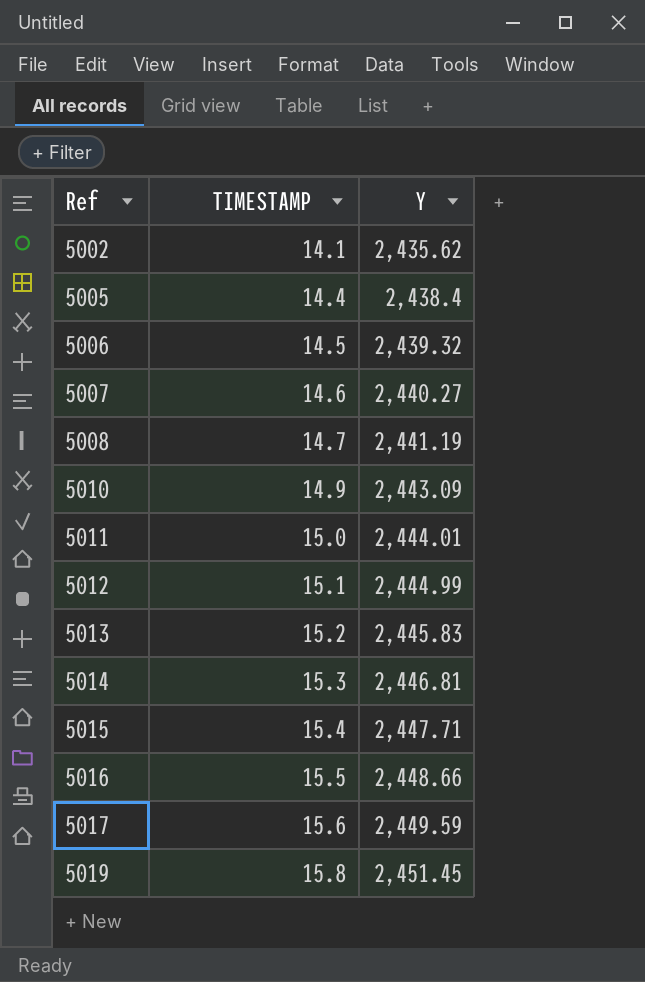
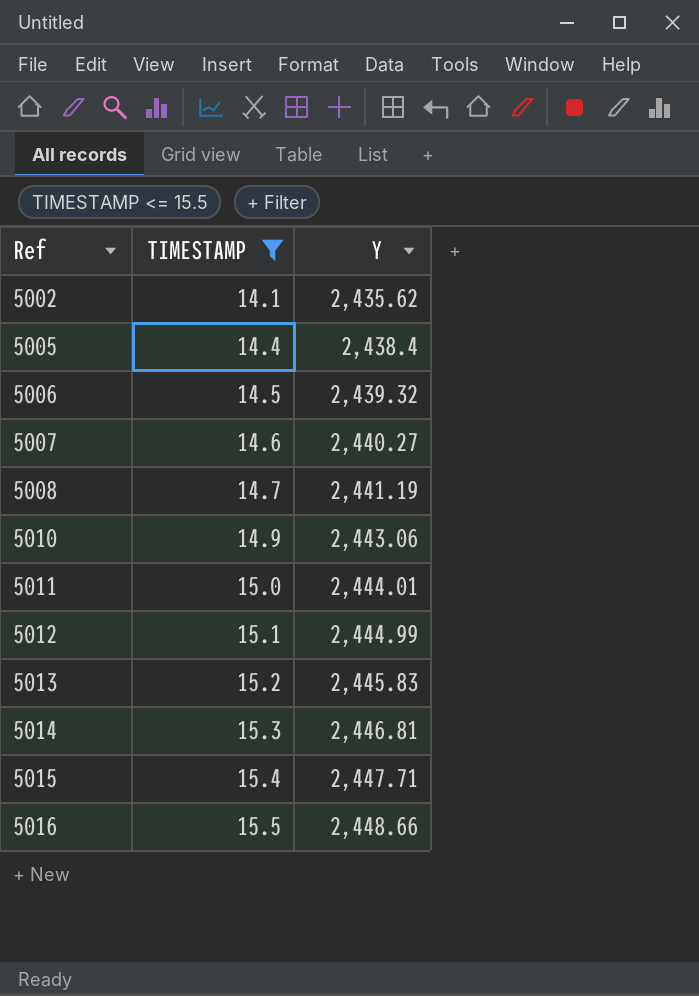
filter: none -> TIMESTAMP <= 15.5
5010 | Y: 2,443.09 -> 2,443.06

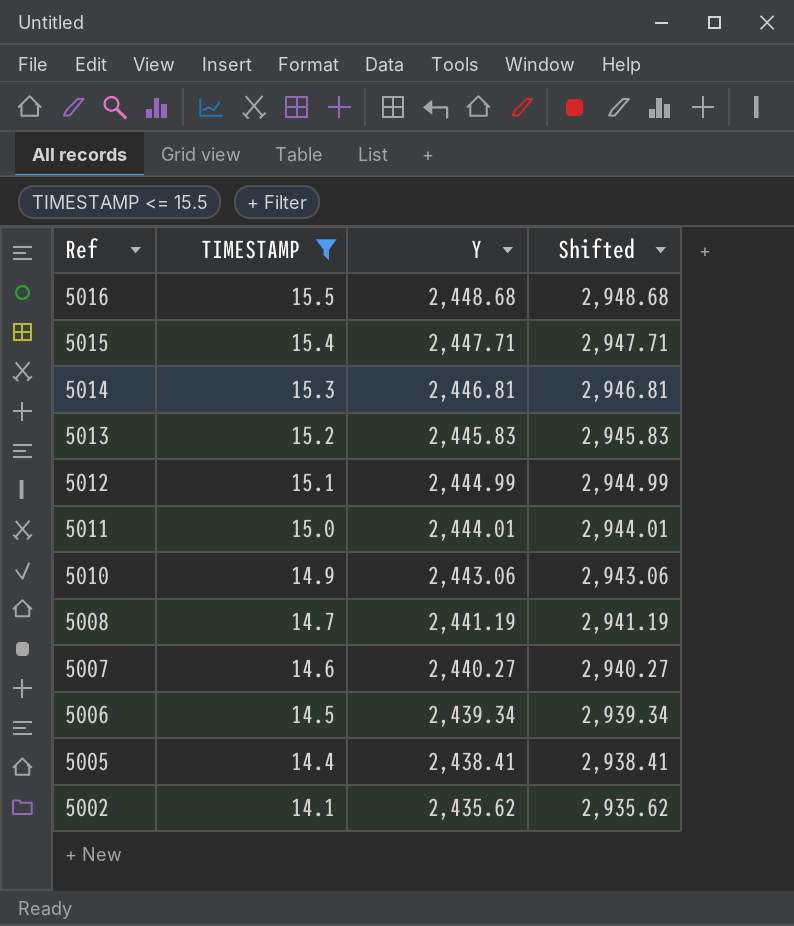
row order: Ref ascending -> Ref descending
column Shifted | formula: none -> [Y] + 500
5016 | Y: 2,448.66 -> 2,448.68
5006 | Y: 2,439.32 -> 2,439.34
5005 | Y: 2,438.4 -> 2,438.41

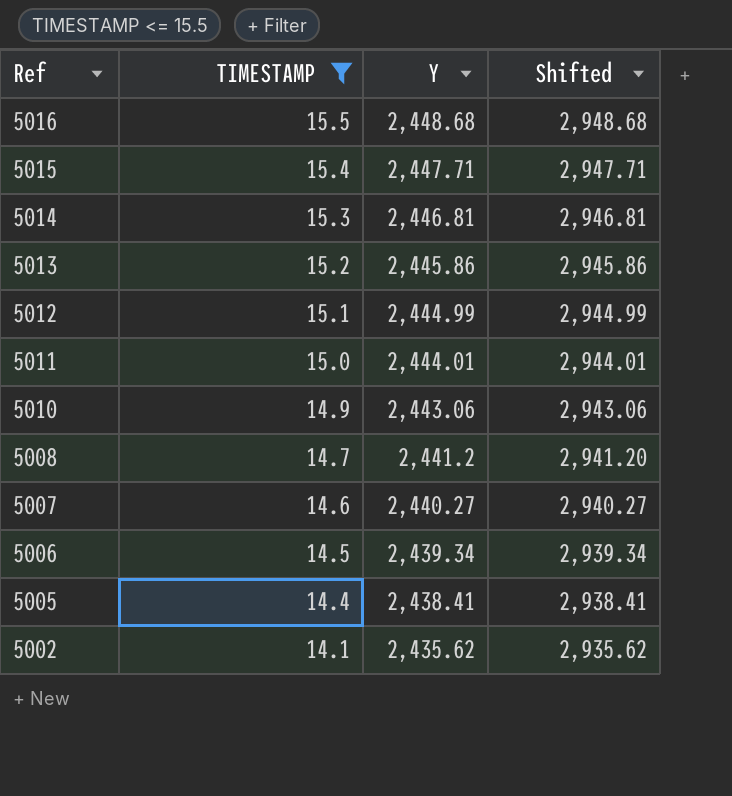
5013 | Y: 2,445.83 -> 2,445.86
5013 | Shifted: 2,945.83 -> 2,945.86
5008 | Y: 2,441.19 -> 2,441.2
5008 | Shifted: 2,941.19 -> 2,941.20

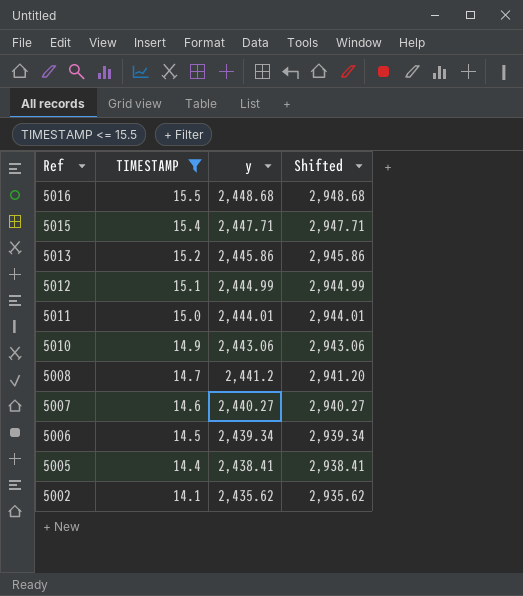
column name: Y -> y
row 5014: 15.3 | 2,446.81 | 2,946.81 -> none

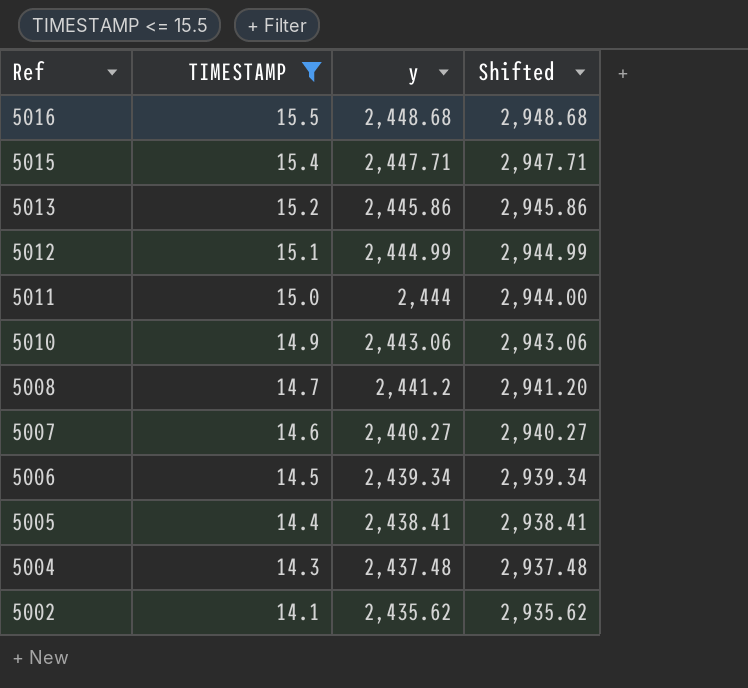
5011 | y: 2,444.01 -> 2,444
5011 | Shifted: 2,944.01 -> 2,944.00
row 5004: none -> 14.3 | 2,437.48 | 2,937.48

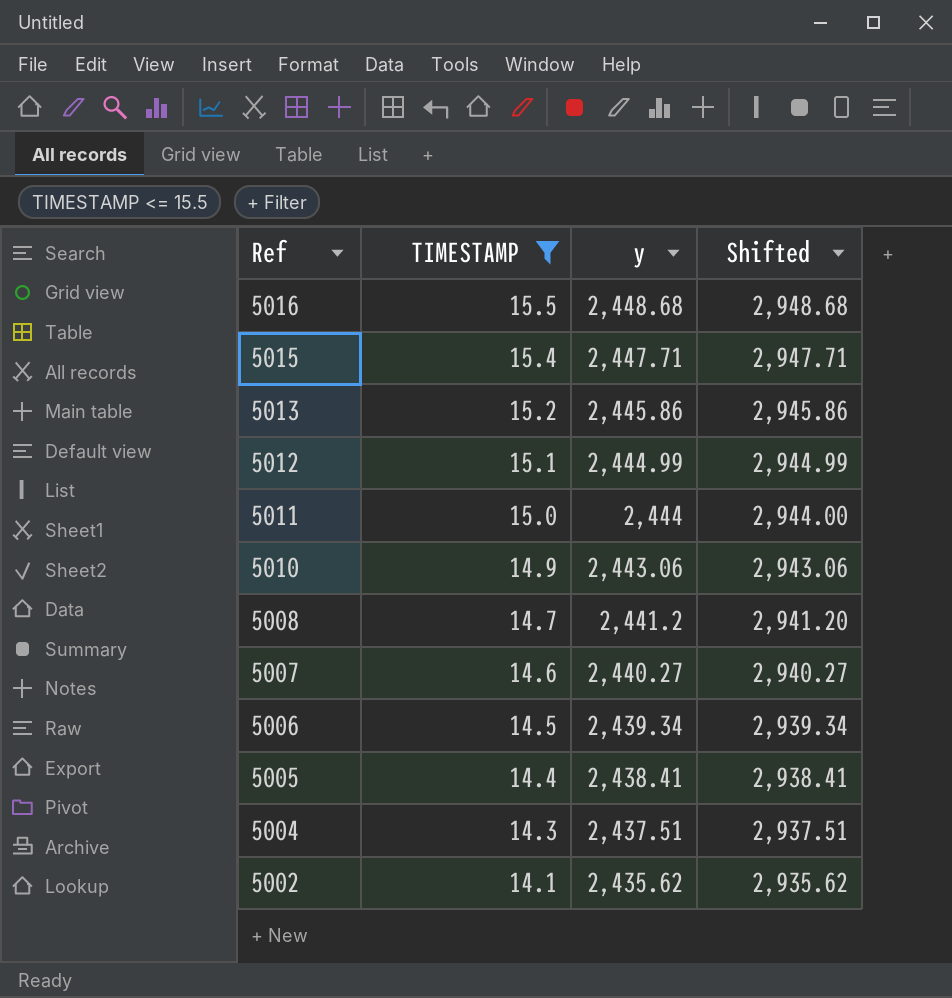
5004 | y: 2,437.48 -> 2,437.51
5004 | Shifted: 2,937.48 -> 2,937.51

